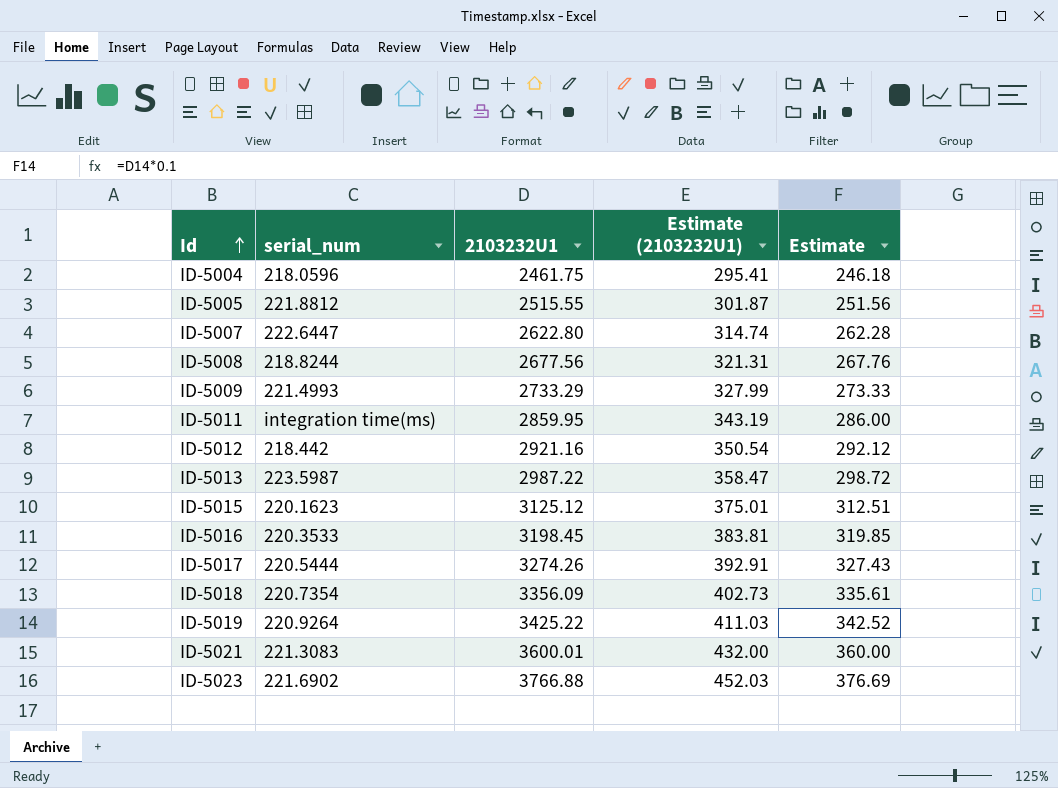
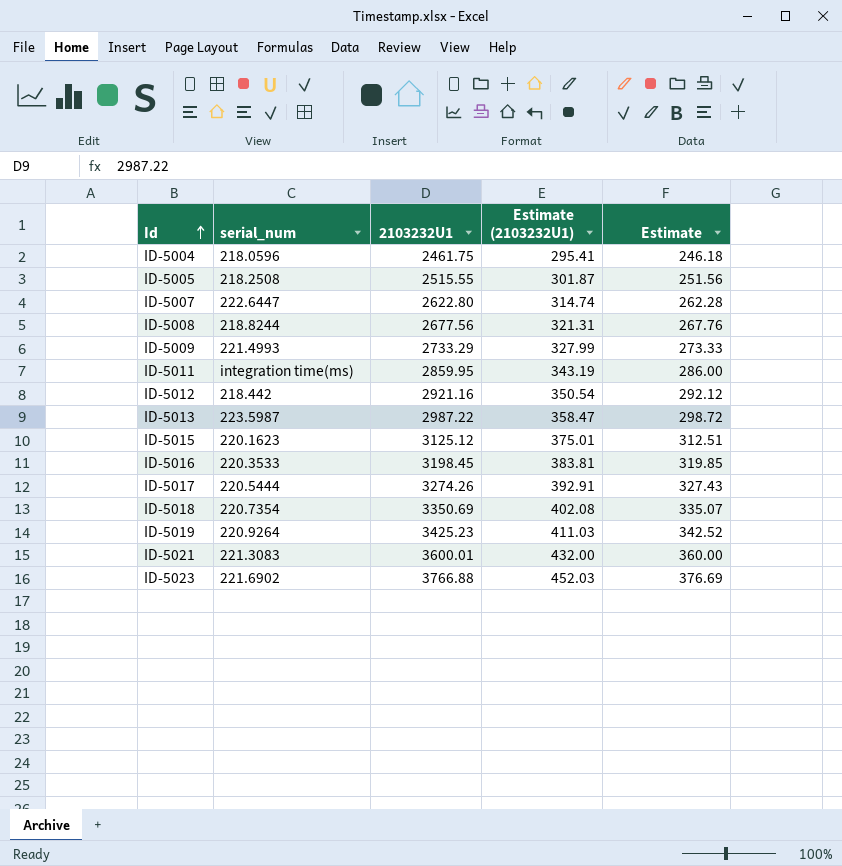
ID-5005 | serial_num: 221.8812 -> 218.2508
ID-5018 | 2103232U1: 3356.09 -> 3350.69
ID-5018 | Estimate (2103232U1): 402.73 -> 402.08
ID-5018 | Estimate: 335.61 -> 335.07
ID-5019 | 2103232U1: 3425.22 -> 3425.23

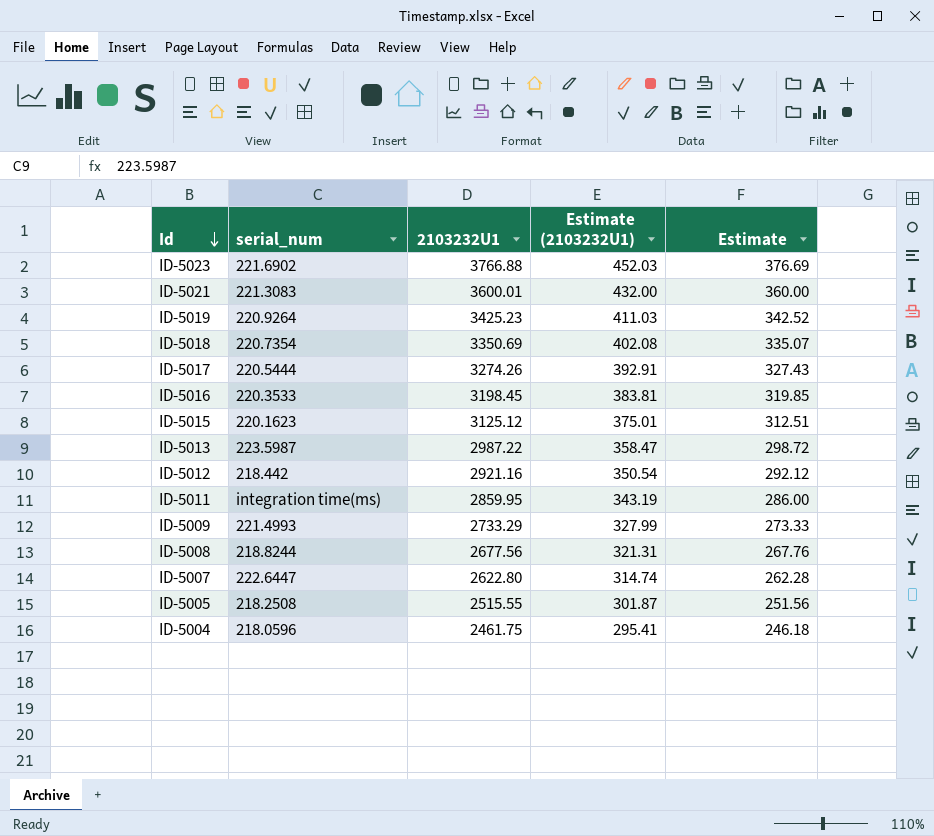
row order: Id ascending -> Id descending

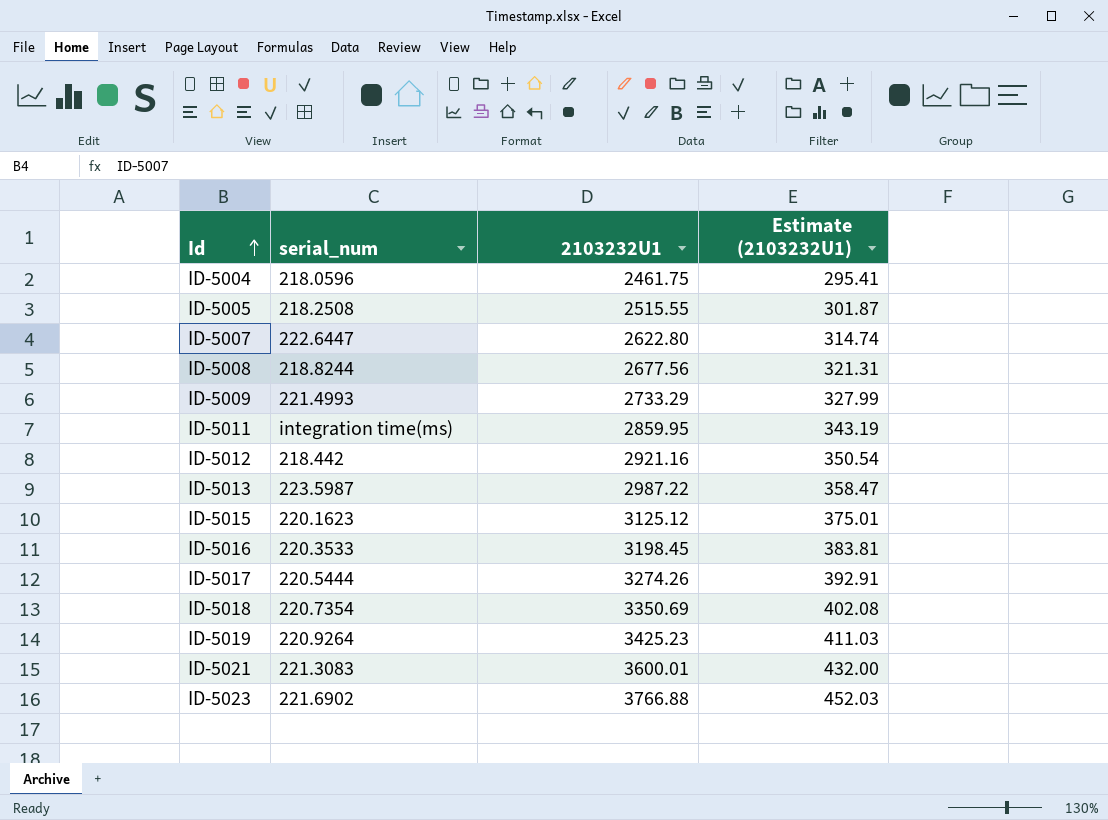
row order: Id descending -> Id ascending
column Estimate | formula: [2103232U1] * 0.1 -> none

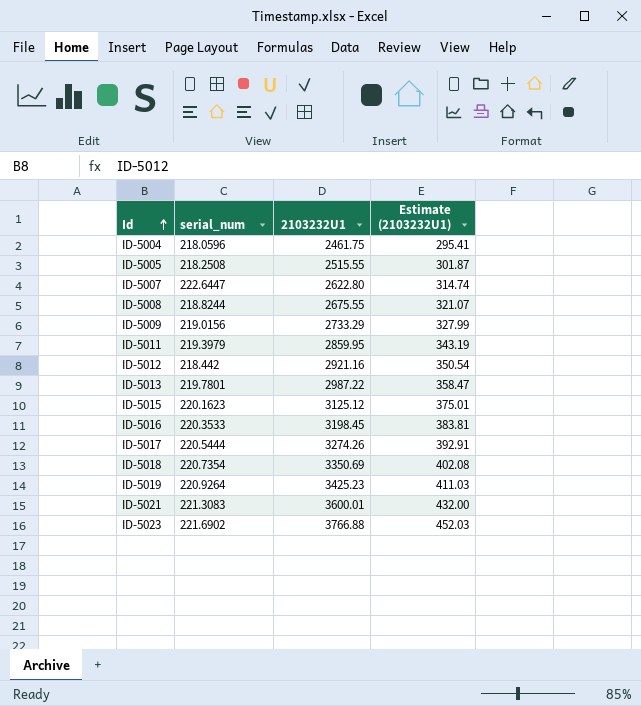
ID-5008 | 2103232U1: 2677.56 -> 2675.55
ID-5008 | Estimate (2103232U1): 321.31 -> 321.07
ID-5009 | serial_num: 221.4993 -> 219.0156
ID-5011 | serial_num: integration time(ms) -> 219.3979
ID-5013 | serial_num: 223.5987 -> 219.7801

